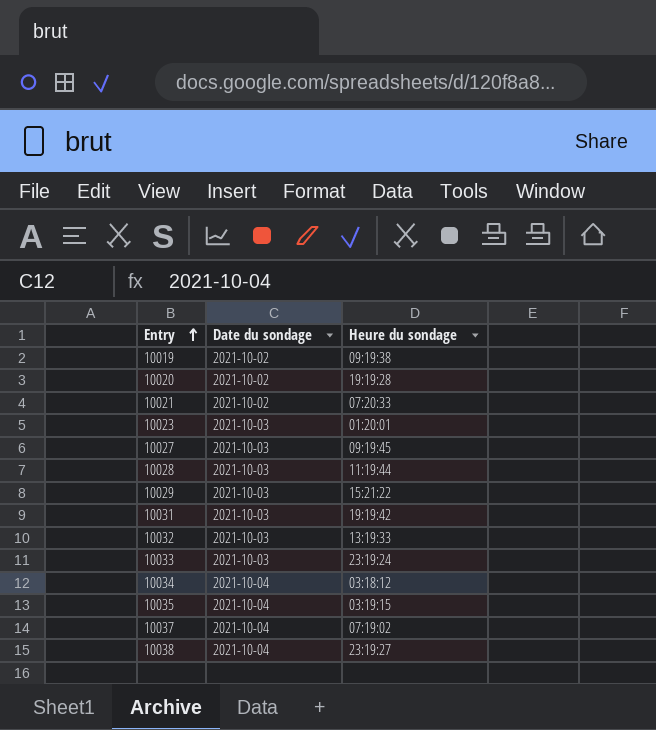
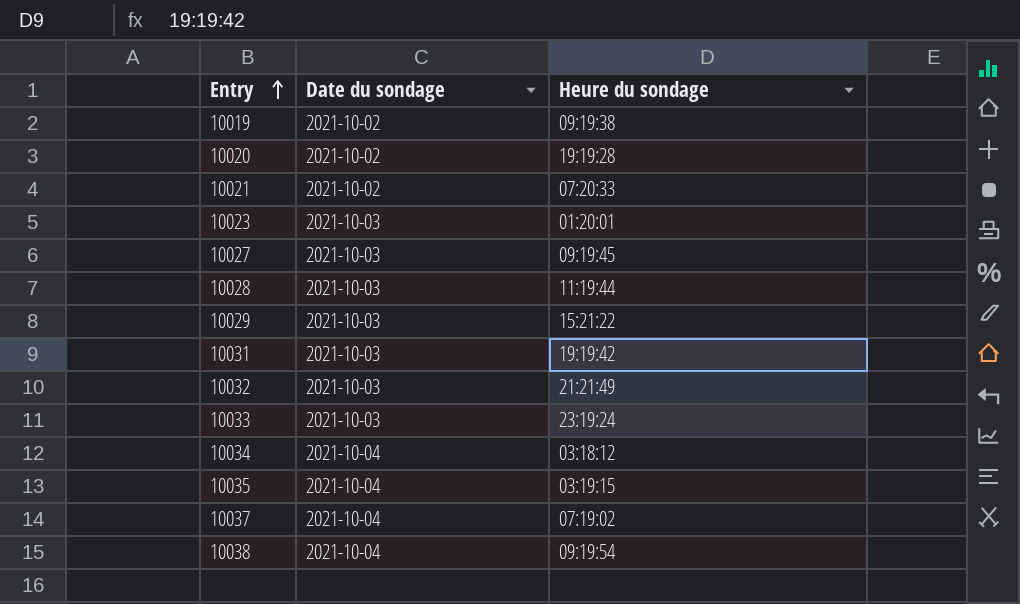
10032 | Heure du sondage: 13:19:33 -> 21:21:49
10038 | Heure du sondage: 23:19:27 -> 09:19:54

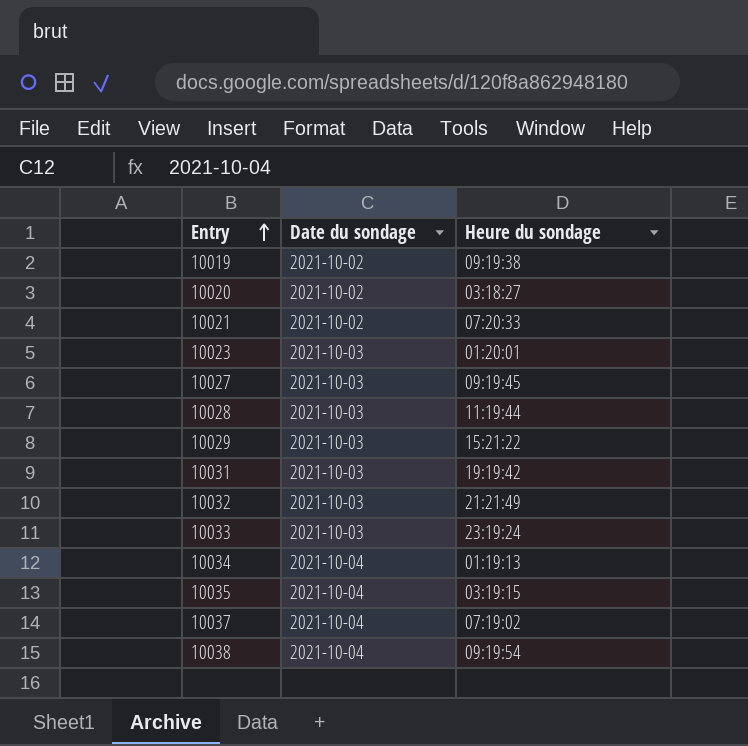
10020 | Heure du sondage: 19:19:28 -> 03:18:27
10034 | Heure du sondage: 03:18:12 -> 01:19:13

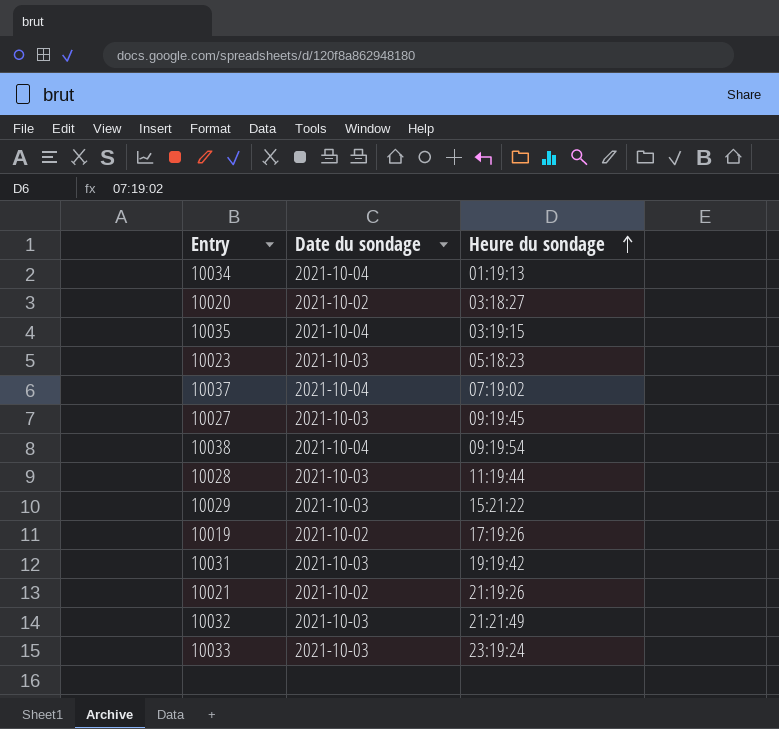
row order: Entry ascending -> Heure du sondage ascending
10023 | Heure du sondage: 01:20:01 -> 05:18:23
10019 | Heure du sondage: 09:19:38 -> 17:19:26
10021 | Heure du sondage: 07:20:33 -> 21:19:26

